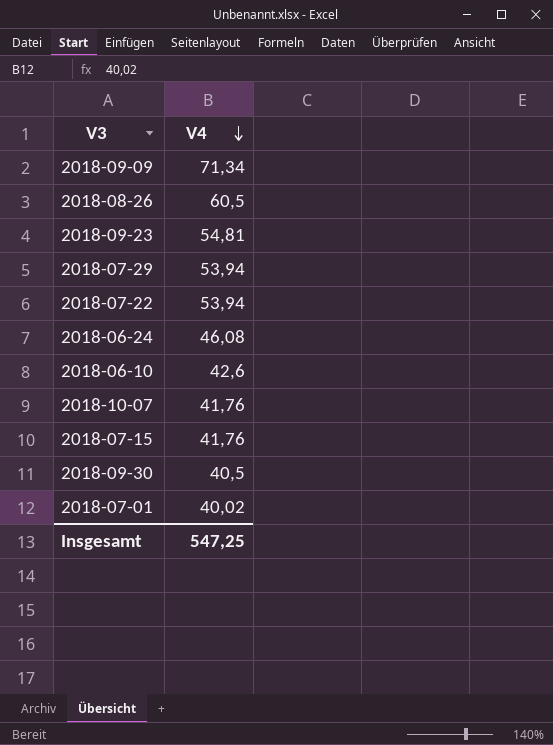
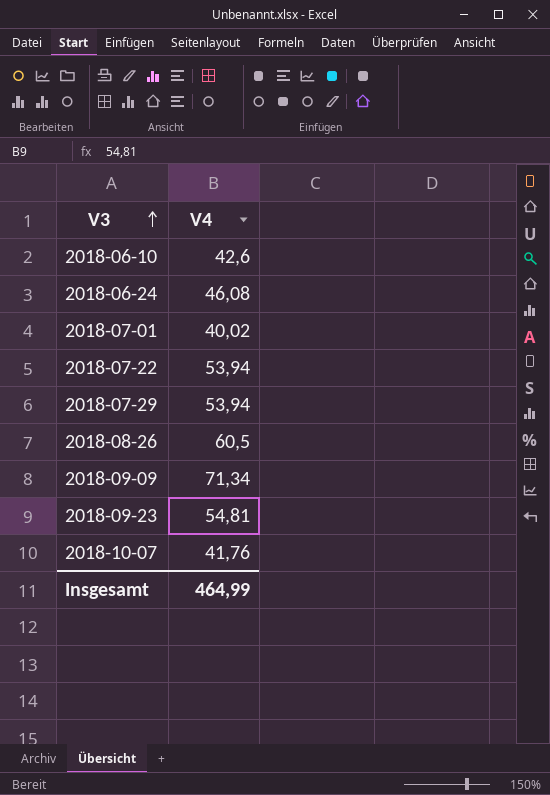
row order: V4 descending -> V3 ascending
row 2018-07-15: 41,76 -> none
row 2018-09-30: 40,5 -> none
Insgesamt | V4: 547,25 -> 464,99

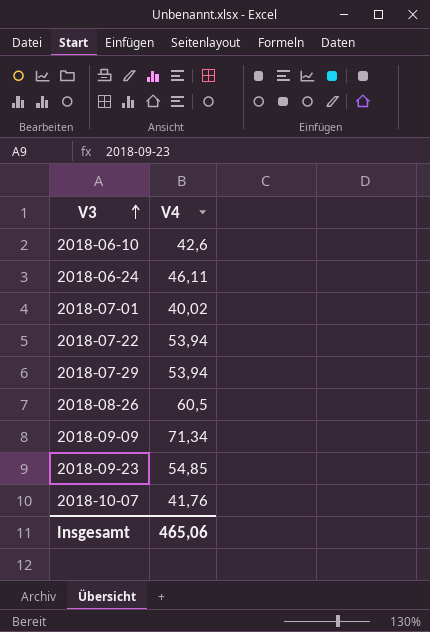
2018-06-24 | V4: 46,08 -> 46,11
2018-09-23 | V4: 54,81 -> 54,85
Insgesamt | V4: 464,99 -> 465,06

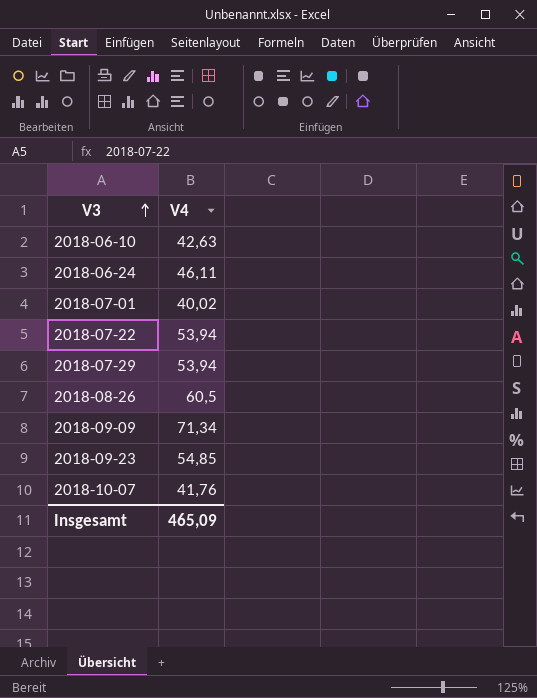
2018-06-10 | V4: 42,6 -> 42,63
Insgesamt | V4: 465,06 -> 465,09

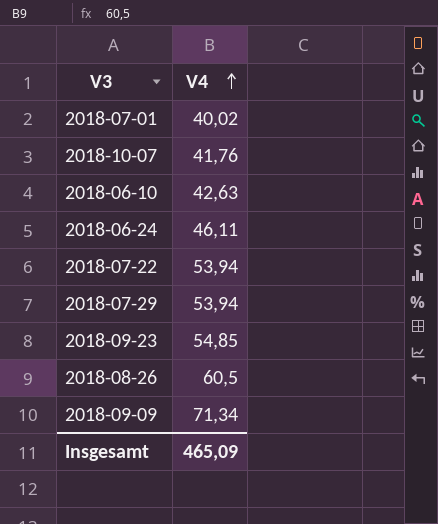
row order: V3 ascending -> V4 ascending

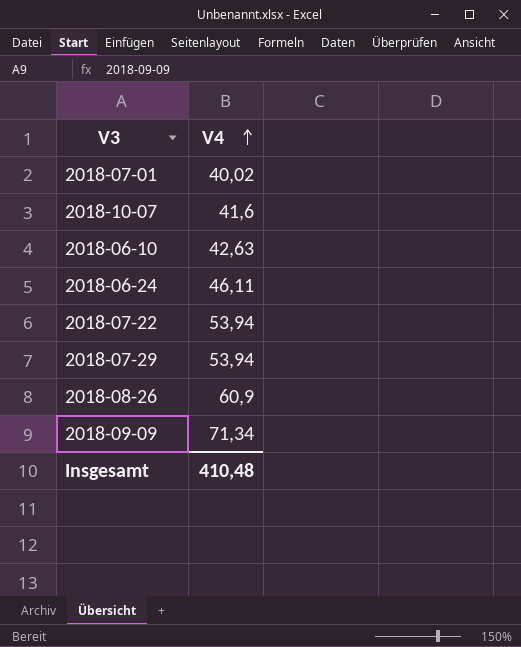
row 2018-09-23: 54,85 -> none
2018-10-07 | V4: 41,76 -> 41,6
2018-08-26 | V4: 60,5 -> 60,9
Insgesamt | V4: 465,09 -> 410,48

